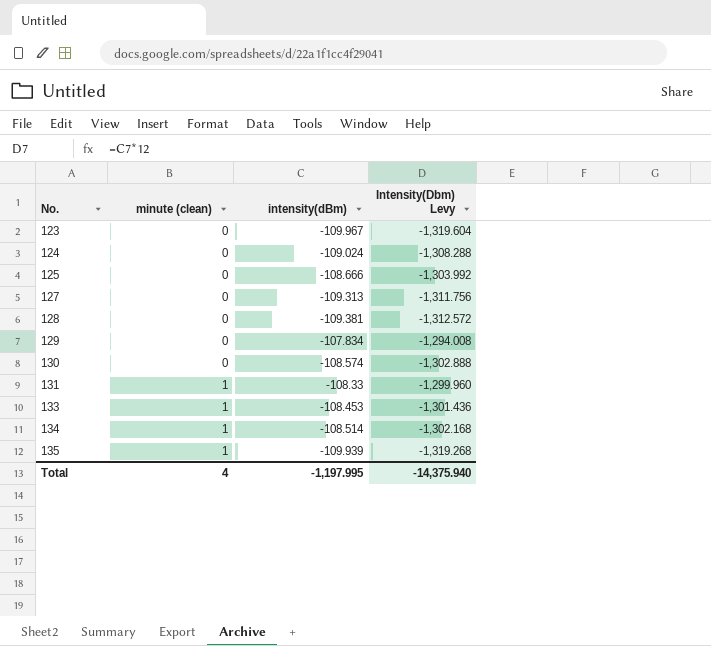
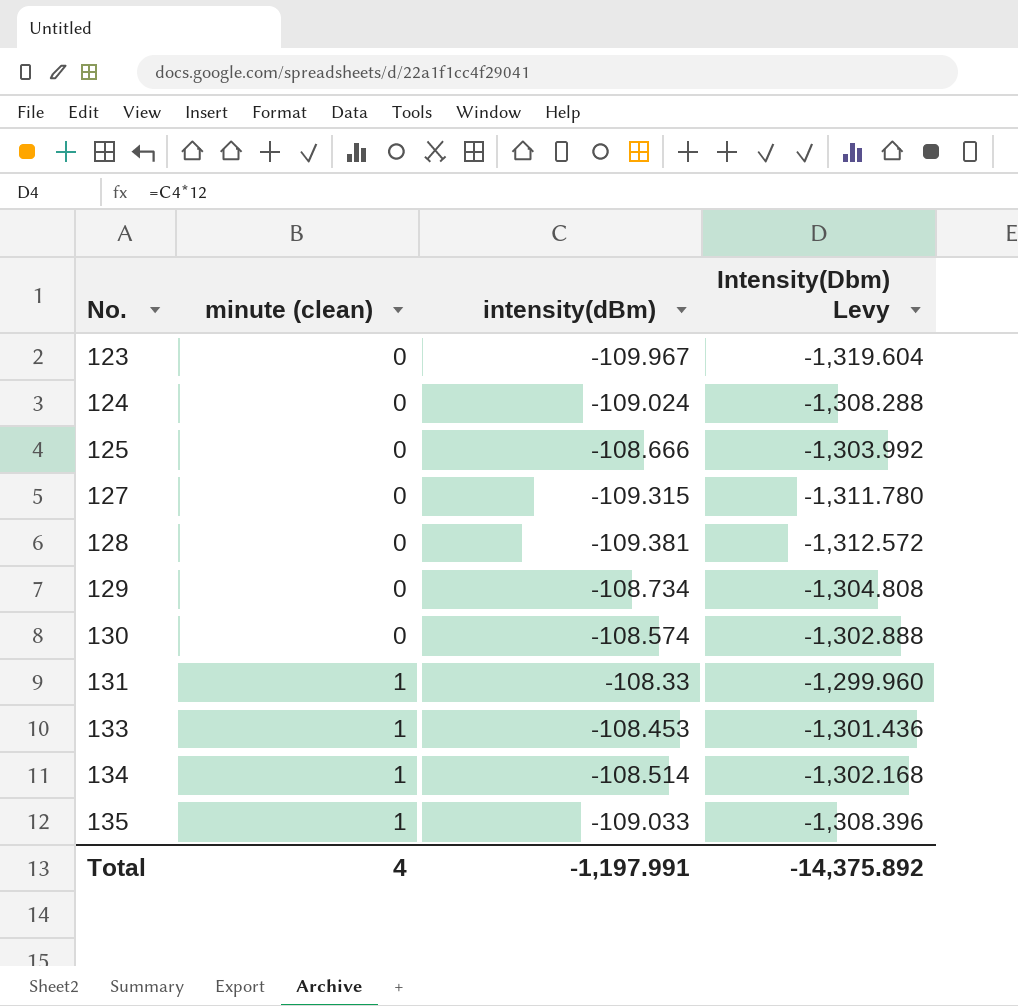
127 | intensity(dBm): -109.313 -> -109.315
127 | Intensity(Dbm) Levy: -1,311.756 -> -1,311.780
129 | intensity(dBm): -107.834 -> -108.734
129 | Intensity(Dbm) Levy: -1,294.008 -> -1,304.808
135 | intensity(dBm): -109.939 -> -109.033
135 | Intensity(Dbm) Levy: -1,319.268 -> -1,308.396
Total | intensity(dBm): -1,197.995 -> -1,197.991
Total | Intensity(Dbm) Levy: -14,375.940 -> -14,375.892

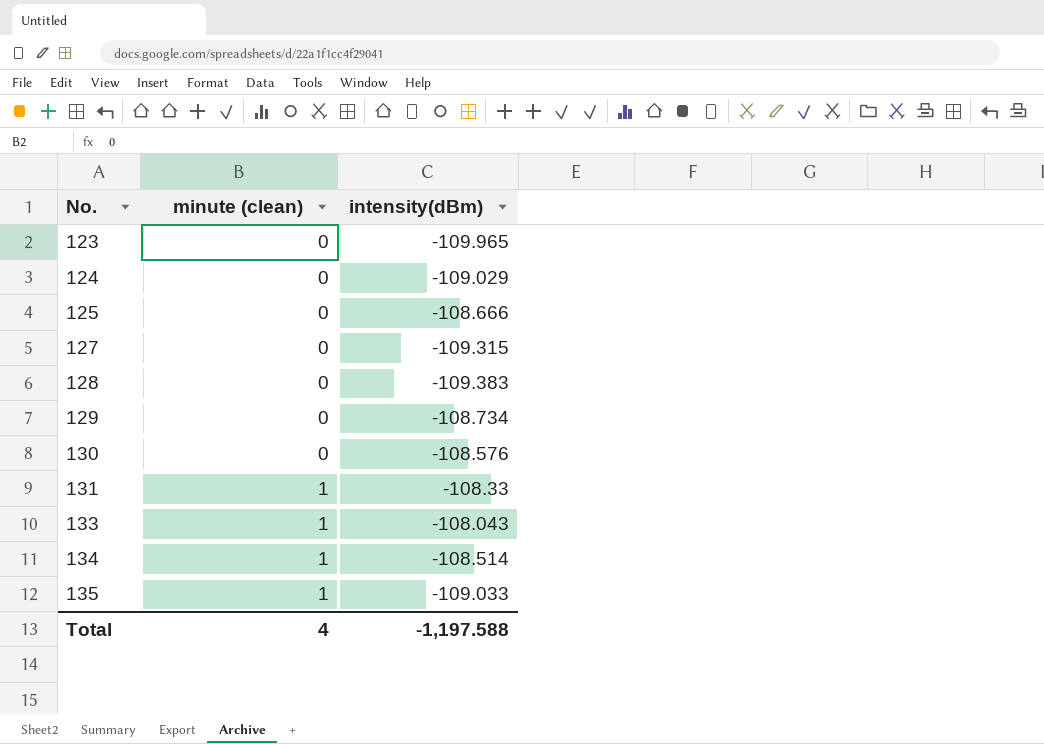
column Intensity(Dbm) Levy | formula: [intensity(dBm)] * 12 -> none
123 | intensity(dBm): -109.967 -> -109.965
124 | intensity(dBm): -109.024 -> -109.029
128 | intensity(dBm): -109.381 -> -109.383
130 | intensity(dBm): -108.574 -> -108.576
133 | intensity(dBm): -108.453 -> -108.043
Total | intensity(dBm): -1,197.991 -> -1,197.588

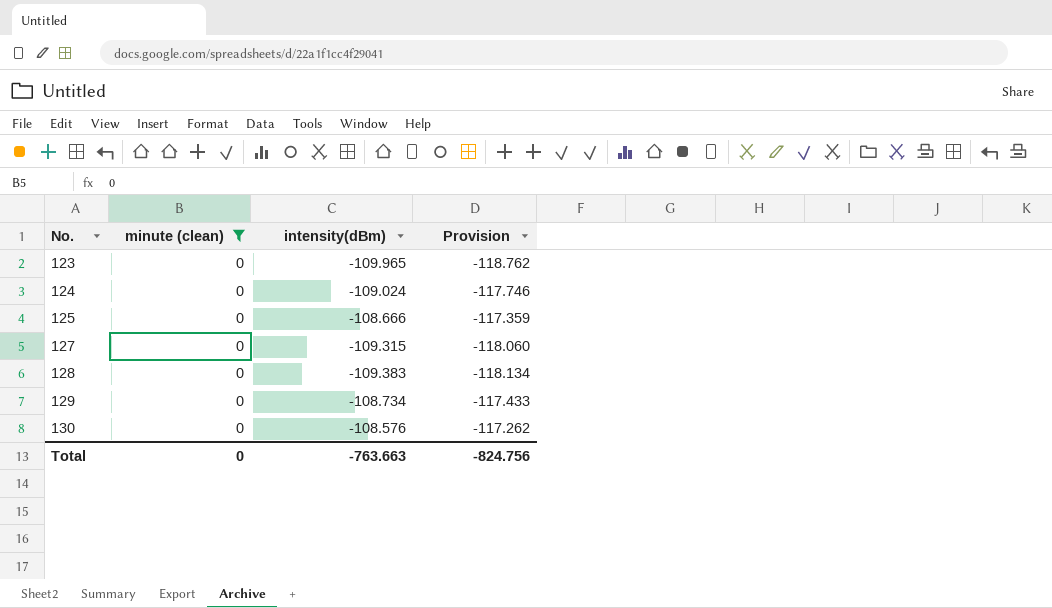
filter: none -> minute (clean) = 0
column Provision | formula: none -> [intensity(dBm)] * 1.08
124 | intensity(dBm): -109.029 -> -109.024
Total | minute (clean): 4 -> 0
Total | intensity(dBm): -1,197.588 -> -763.663

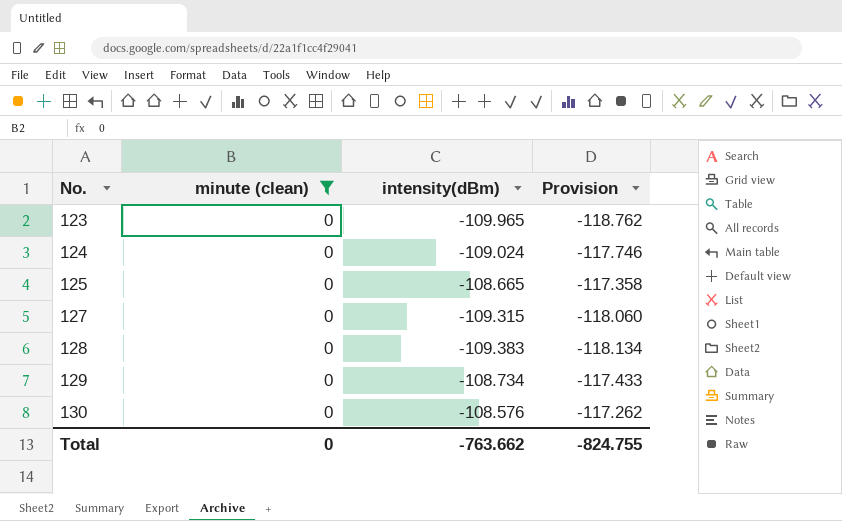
125 | intensity(dBm): -108.666 -> -108.665
125 | Provision: -117.359 -> -117.358
Total | intensity(dBm): -763.663 -> -763.662
Total | Provision: -824.756 -> -824.755

